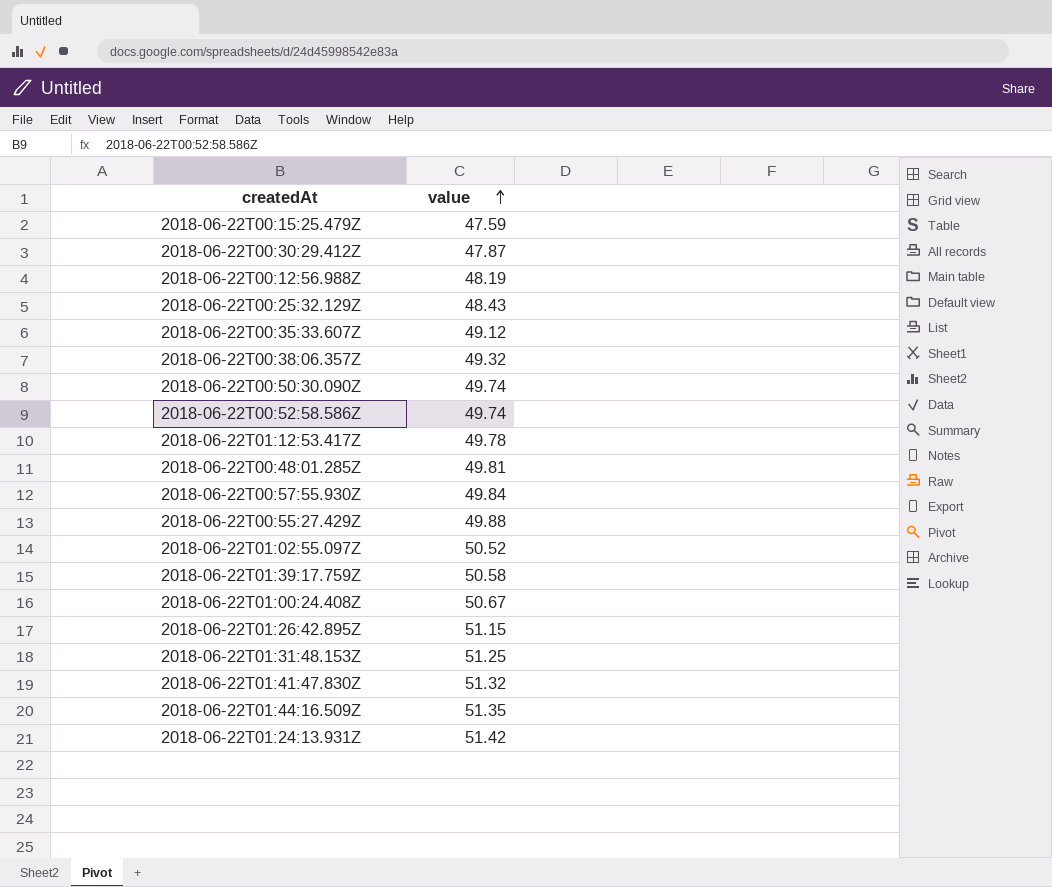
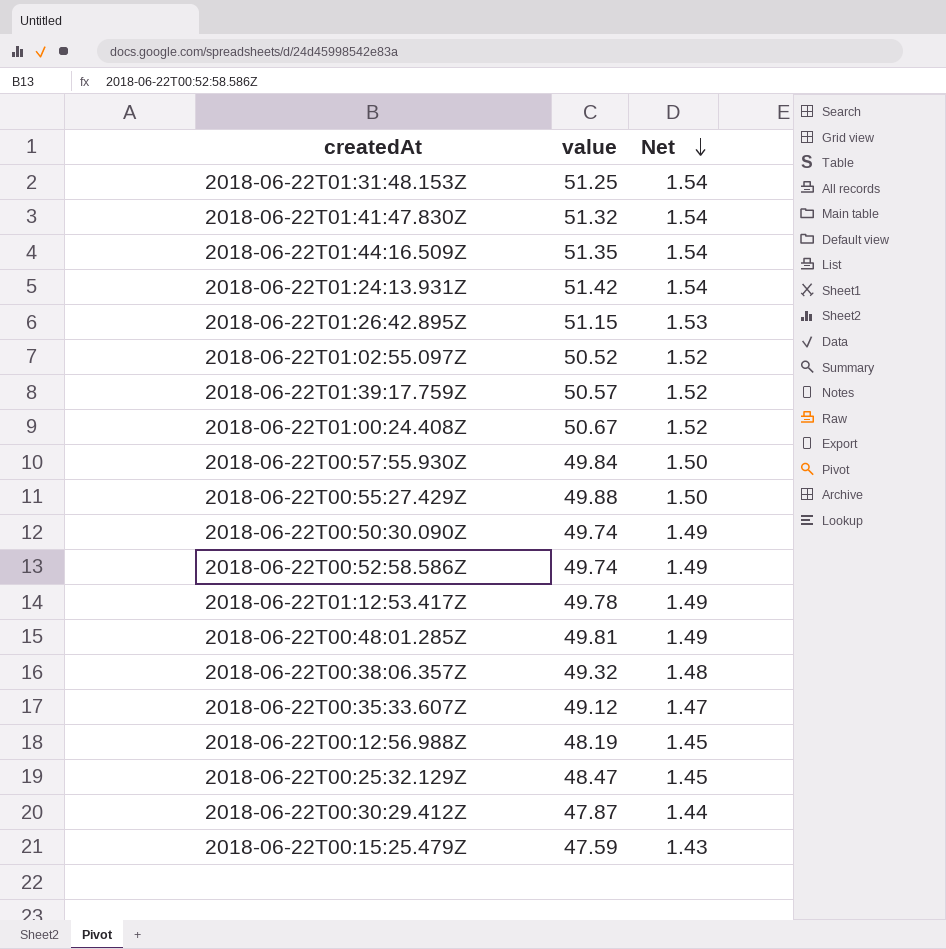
row order: value ascending -> Net descending
column Net | formula: none -> [value] * 0.03
2018-06-22T01:39:17.759Z | value: 50.58 -> 50.57
2018-06-22T00:25:32.129Z | value: 48.43 -> 48.47

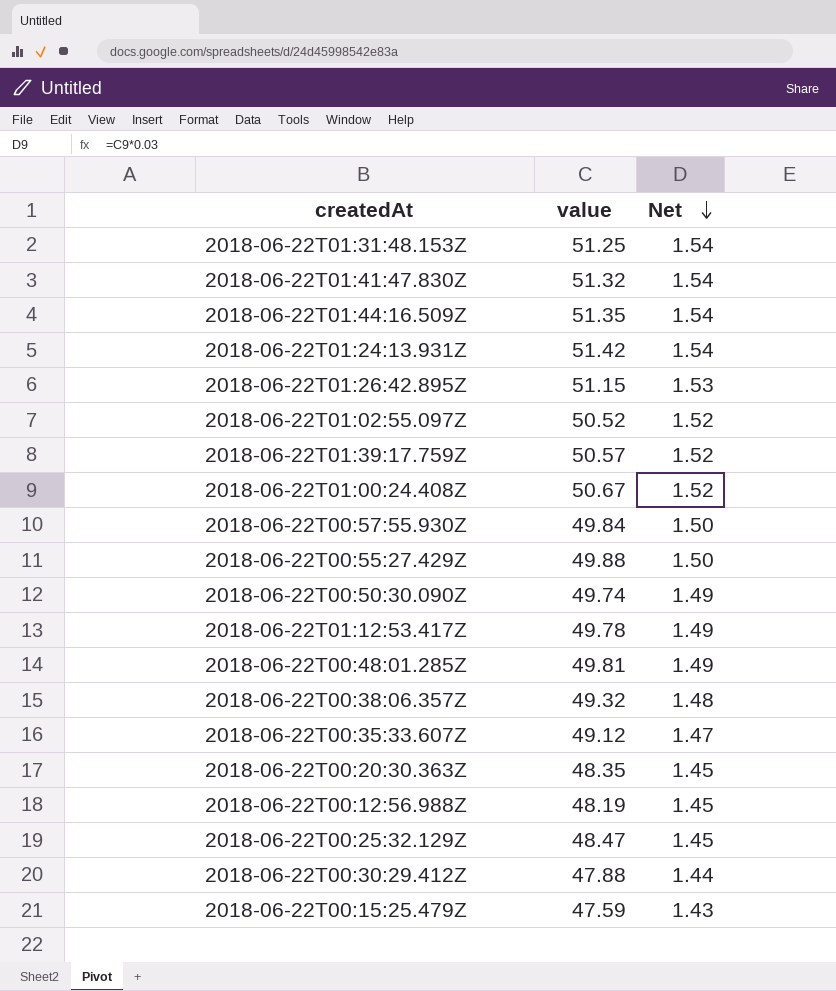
row 2018-06-22T00:52:58.586Z: 49.74 | 1.49 -> none
row 2018-06-22T00:20:30.363Z: none -> 48.35 | 1.45
2018-06-22T00:30:29.412Z | value: 47.87 -> 47.88

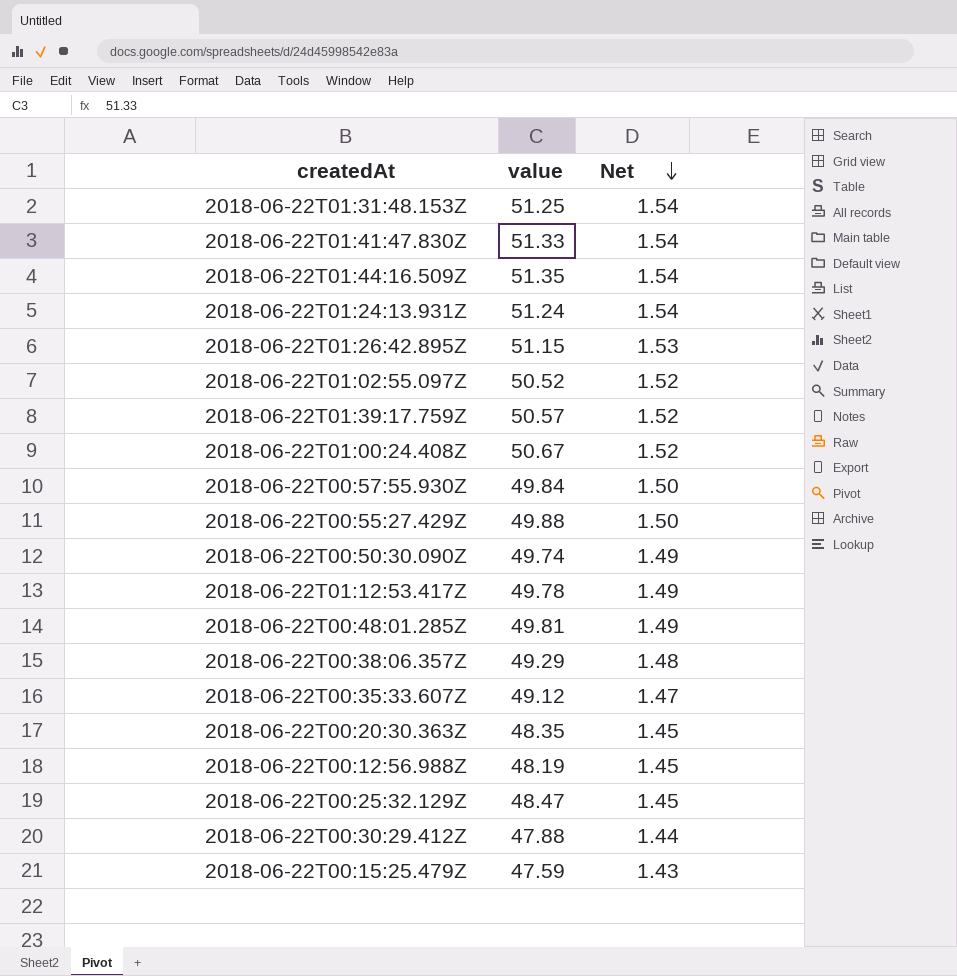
2018-06-22T01:41:47.830Z | value: 51.32 -> 51.33
2018-06-22T01:24:13.931Z | value: 51.42 -> 51.24
2018-06-22T00:38:06.357Z | value: 49.32 -> 49.29

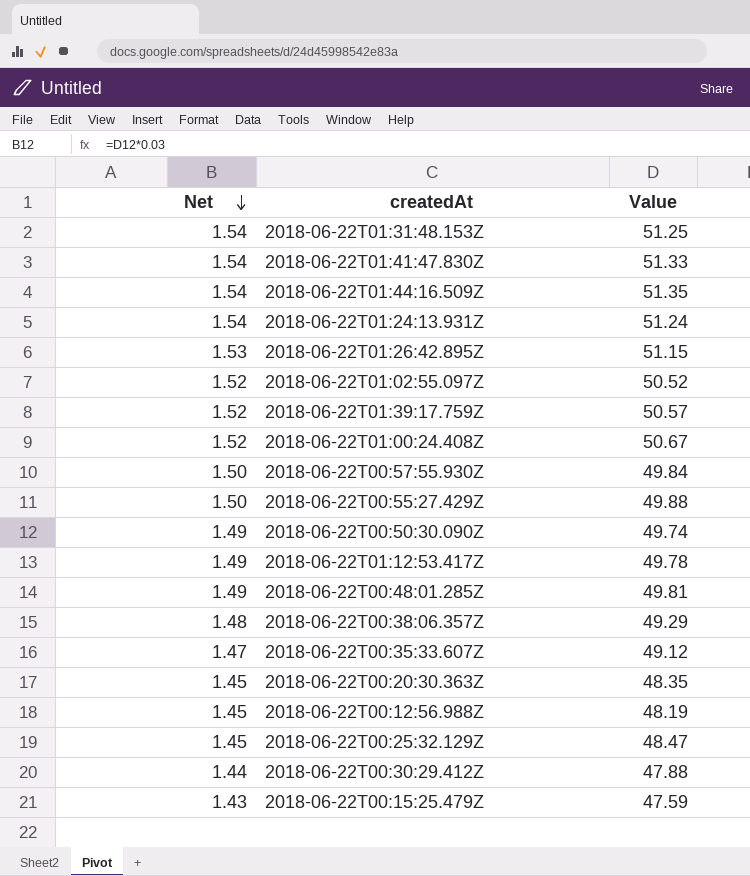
column Net | position: 3 -> 1
column name: value -> Value

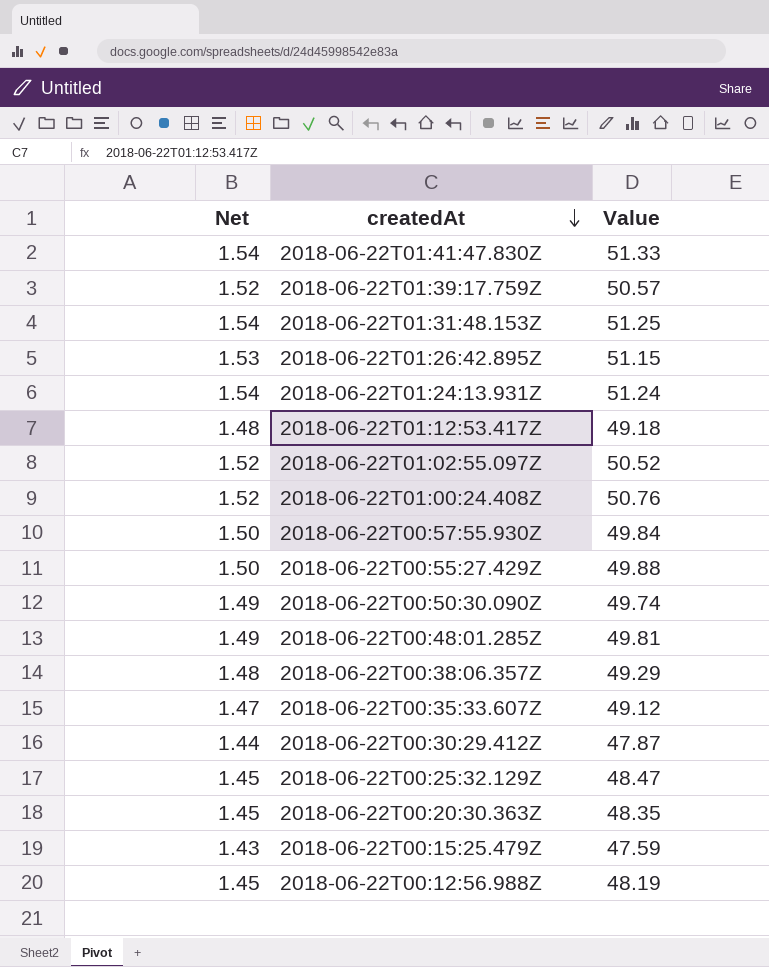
row order: Net descending -> createdAt descending
row 2018-06-22T01:44:16.509Z: 1.54 | 51.35 -> none
2018-06-22T01:12:53.417Z | Net: 1.49 -> 1.48
2018-06-22T01:12:53.417Z | Value: 49.78 -> 49.18
2018-06-22T01:00:24.408Z | Value: 50.67 -> 50.76
2018-06-22T00:30:29.412Z | Value: 47.88 -> 47.87

